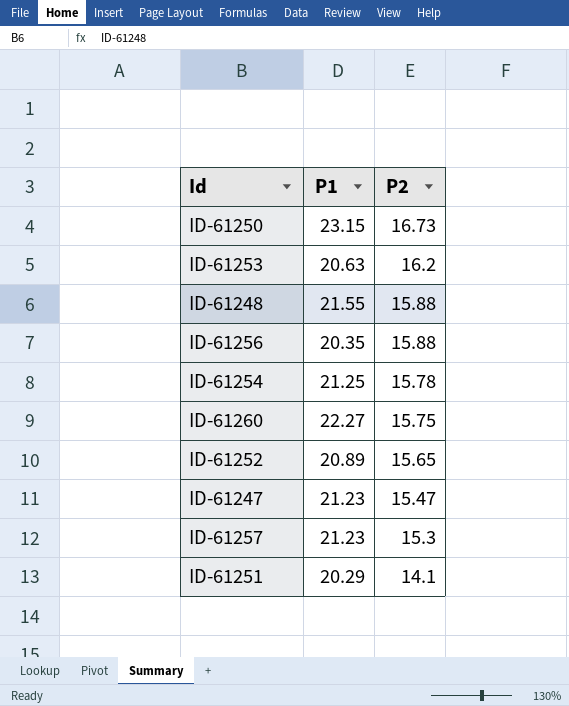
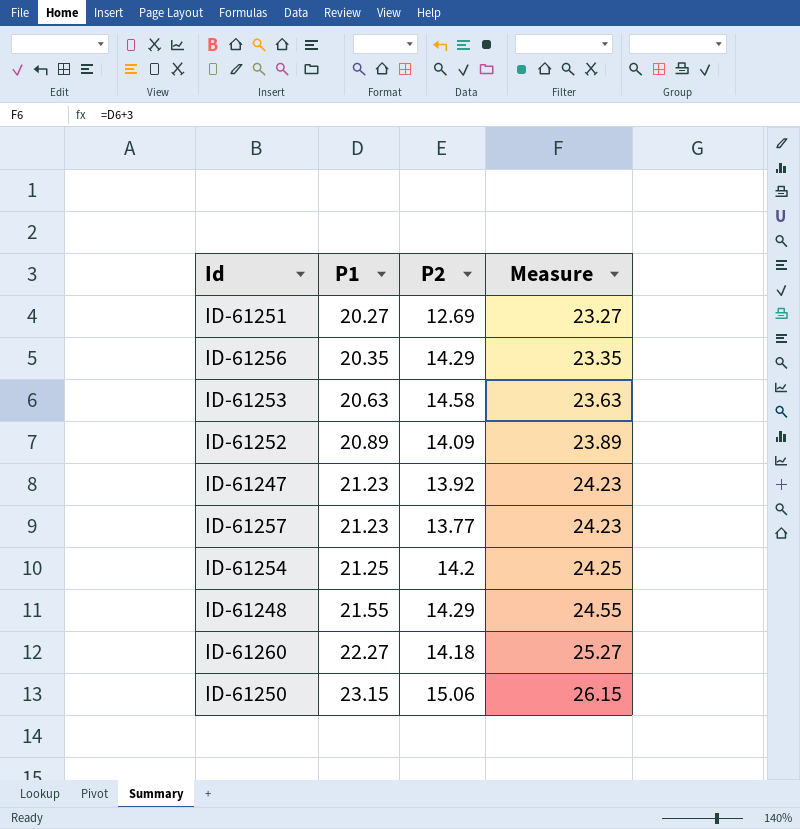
row order: P2 descending -> P1 ascending
column Measure | formula: none -> [P1] + 3
ID-61251 | P1: 20.29 -> 20.27
ID-61251 | P2: 14.1 -> 12.69
ID-61256 | P2: 15.88 -> 14.29
ID-61253 | P2: 16.2 -> 14.58
ID-61252 | P2: 15.65 -> 14.09
ID-61247 | P2: 15.47 -> 13.92
ID-61257 | P2: 15.3 -> 13.77
ID-61254 | P2: 15.78 -> 14.2
ID-61248 | P2: 15.88 -> 14.29
ID-61260 | P2: 15.75 -> 14.18
ID-61250 | P2: 16.73 -> 15.06

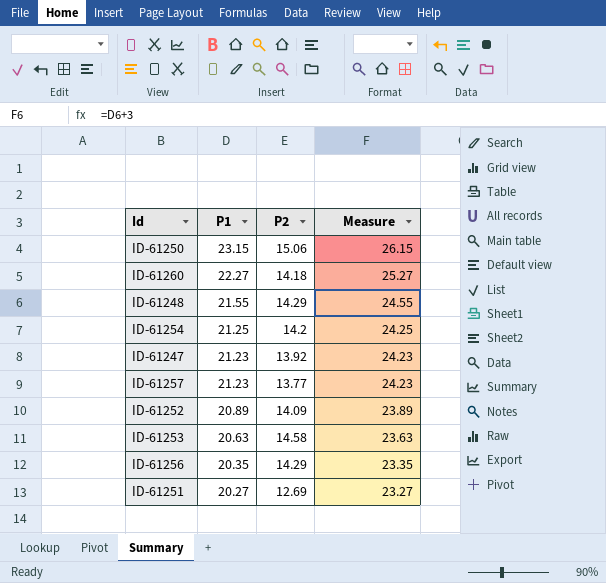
row order: P1 ascending -> P1 descending

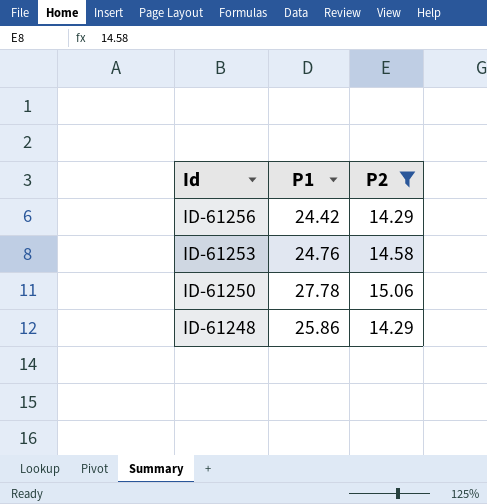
filter: none -> P2 >= 14.29
row order: P1 descending -> Id descending
column Measure | formula: [P1] + 3 -> none
ID-61256 | P1: 20.35 -> 24.42
ID-61253 | P1: 20.63 -> 24.76
ID-61250 | P1: 23.15 -> 27.78
ID-61248 | P1: 21.55 -> 25.86

